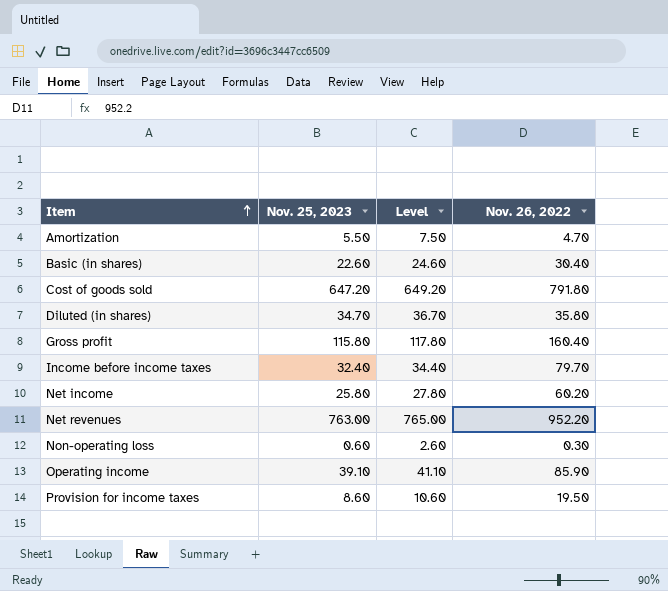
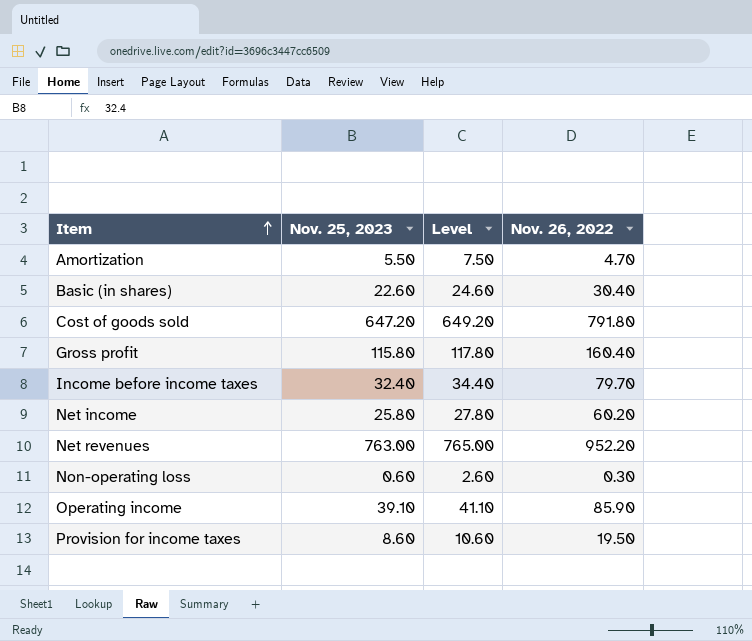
row Diluted (in shares): 34.70 | 36.70 | 35.80 -> none

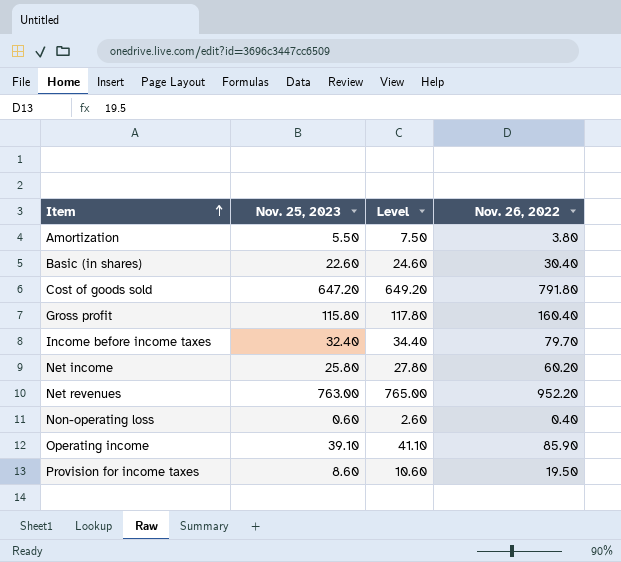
Amortization | Nov. 26, 2022: 4.70 -> 3.80
Non-operating loss | Nov. 26, 2022: 0.30 -> 0.40

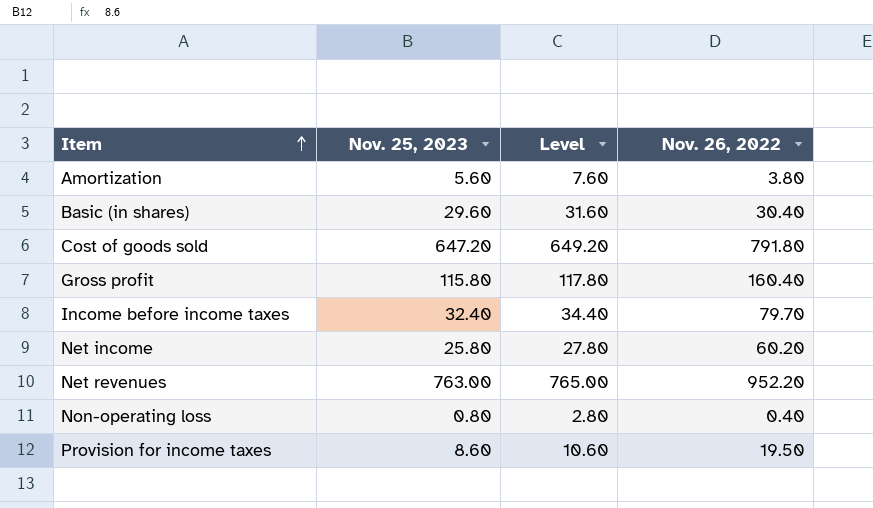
row Operating income: 39.10 | 41.10 | 85.90 -> none
Amortization | Nov. 25, 2023: 5.50 -> 5.60
Amortization | Level: 7.50 -> 7.60
Basic (in shares) | Nov. 25, 2023: 22.60 -> 29.60
Basic (in shares) | Level: 24.60 -> 31.60
Non-operating loss | Nov. 25, 2023: 0.60 -> 0.80
Non-operating loss | Level: 2.60 -> 2.80

